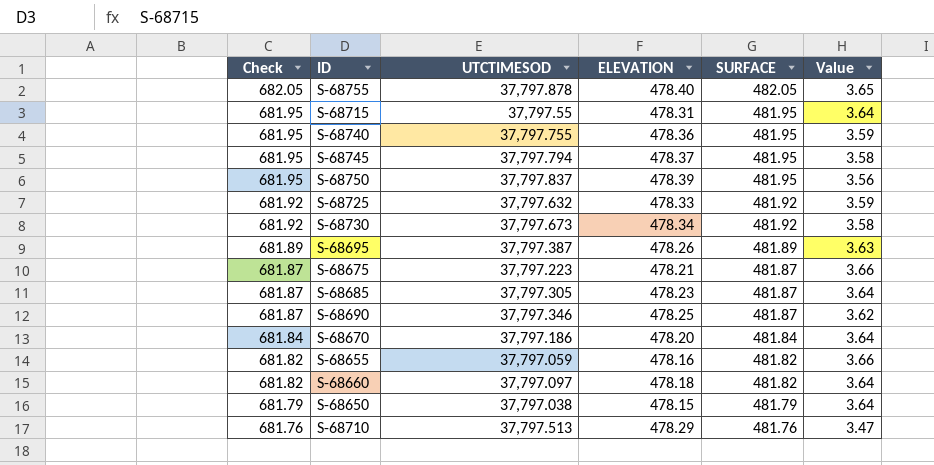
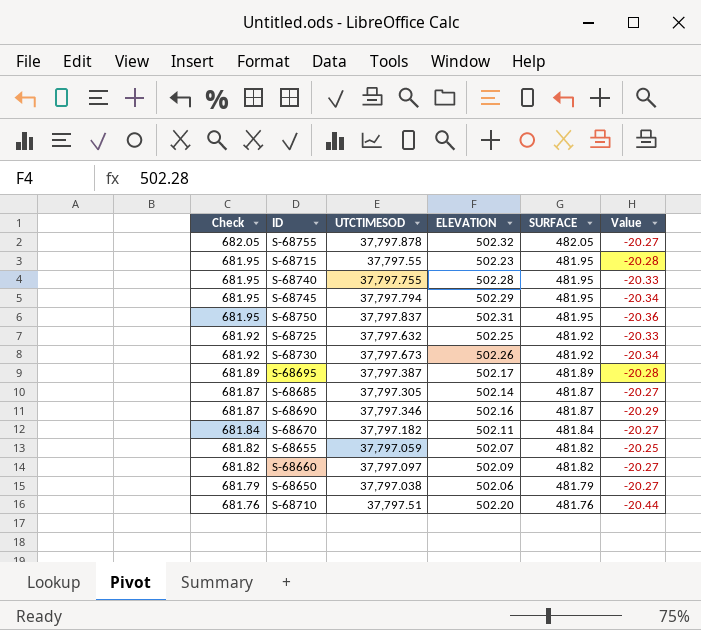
row S-68675: 681.87 | 37,797.223 | 478.21 | 481.87 | 3.66 -> none
S-68755 | ELEVATION: 478.40 -> 502.32
S-68755 | Value: 3.65 -> -20.27
S-68715 | ELEVATION: 478.31 -> 502.23
S-68715 | Value: 3.64 -> -20.28
S-68740 | ELEVATION: 478.36 -> 502.28
S-68740 | Value: 3.59 -> -20.33
S-68745 | ELEVATION: 478.37 -> 502.29
S-68745 | Value: 3.58 -> -20.34
S-68750 | ELEVATION: 478.39 -> 502.31
S-68750 | Value: 3.56 -> -20.36
S-68725 | ELEVATION: 478.33 -> 502.25
S-68725 | Value: 3.59 -> -20.33
S-68730 | ELEVATION: 478.34 -> 502.26
S-68730 | Value: 3.58 -> -20.34
S-68695 | ELEVATION: 478.26 -> 502.17
S-68695 | Value: 3.63 -> -20.28
S-68685 | ELEVATION: 478.23 -> 502.14
S-68685 | Value: 3.64 -> -20.27
S-68690 | ELEVATION: 478.25 -> 502.16
S-68690 | Value: 3.62 -> -20.29
S-68670 | UTCTIMESOD: 37,797.186 -> 37,797.182
S-68670 | ELEVATION: 478.20 -> 502.11
S-68670 | Value: 3.64 -> -20.27
S-68655 | ELEVATION: 478.16 -> 502.07
S-68655 | Value: 3.66 -> -20.25
S-68660 | ELEVATION: 478.18 -> 502.09
S-68660 | Value: 3.64 -> -20.27
S-68650 | ELEVATION: 478.15 -> 502.06
S-68650 | Value: 3.64 -> -20.27
S-68710 | UTCTIMESOD: 37,797.513 -> 37,797.51
S-68710 | ELEVATION: 478.29 -> 502.20
S-68710 | Value: 3.47 -> -20.44

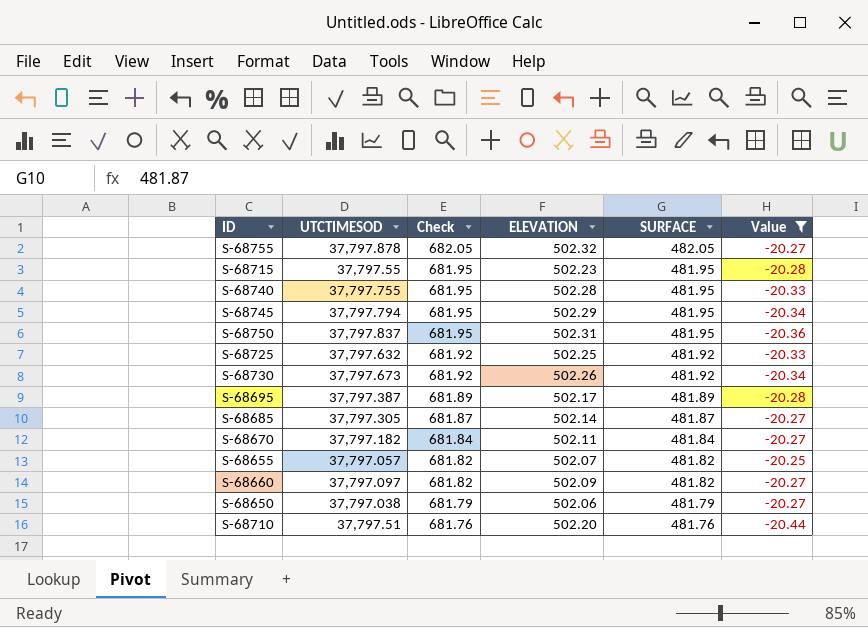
filter: none -> Value != -20.29
column Check | position: 1 -> 3
S-68655 | UTCTIMESOD: 37,797.059 -> 37,797.057

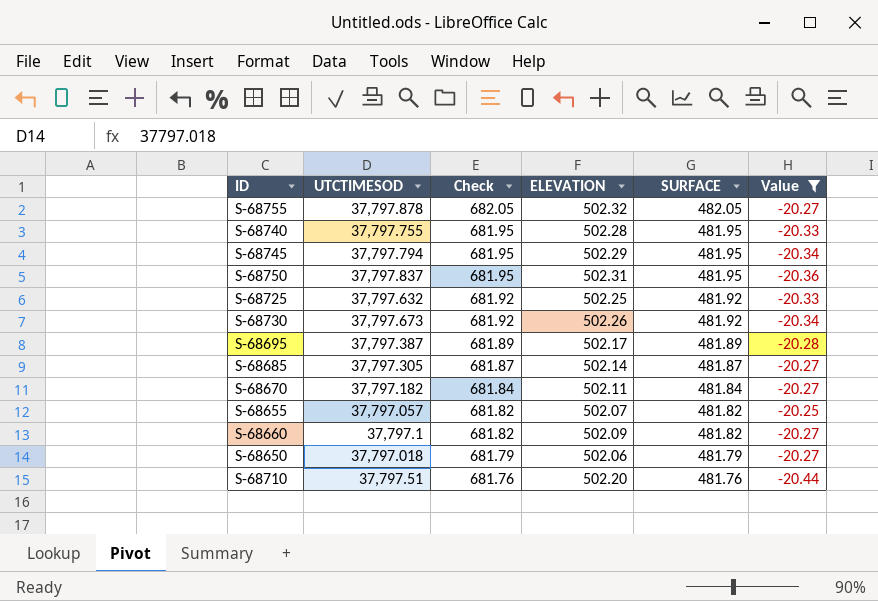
row S-68715: 37,797.55 | 681.95 | 502.23 | 481.95 | -20.28 -> none
S-68660 | UTCTIMESOD: 37,797.097 -> 37,797.1
S-68650 | UTCTIMESOD: 37,797.038 -> 37,797.018

